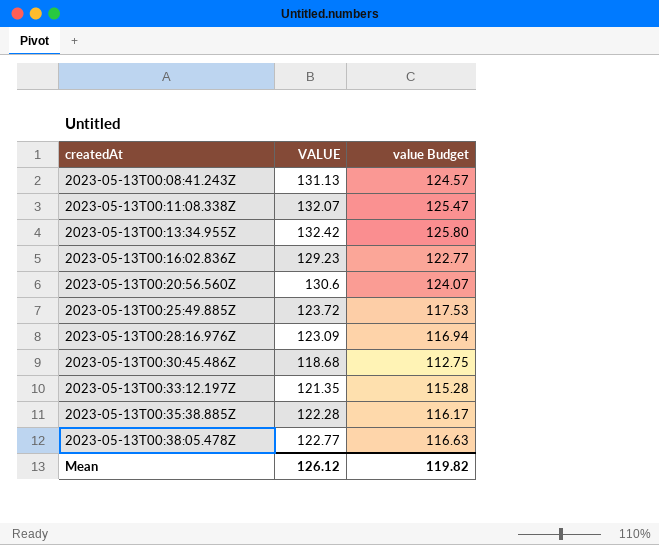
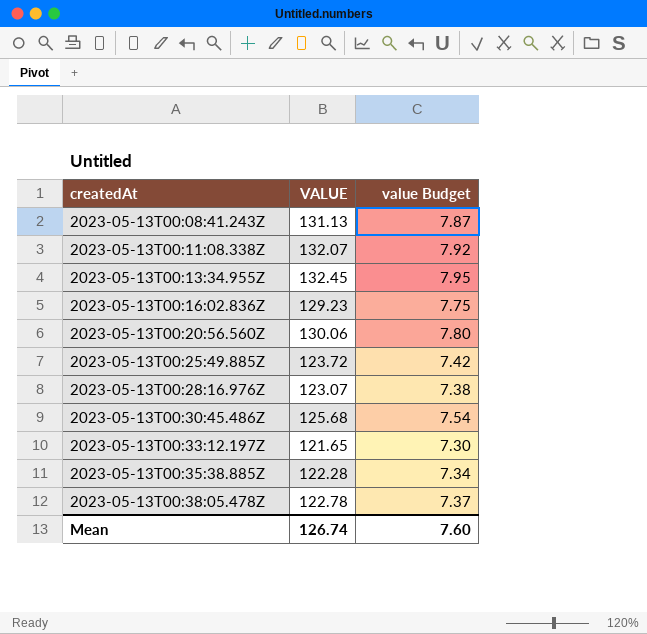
column value Budget | formula: [VALUE] * 0.95 -> [VALUE] * 0.06
2023-05-13T00:13:34.955Z | VALUE: 132.42 -> 132.45
2023-05-13T00:20:56.560Z | VALUE: 130.6 -> 130.06
2023-05-13T00:28:16.976Z | VALUE: 123.09 -> 123.07
2023-05-13T00:30:45.486Z | VALUE: 118.68 -> 125.68
2023-05-13T00:33:12.197Z | VALUE: 121.35 -> 121.65
2023-05-13T00:38:05.478Z | VALUE: 122.77 -> 122.78
Mean | VALUE: 126.12 -> 126.74
Mean | value Budget: 119.82 -> 7.60

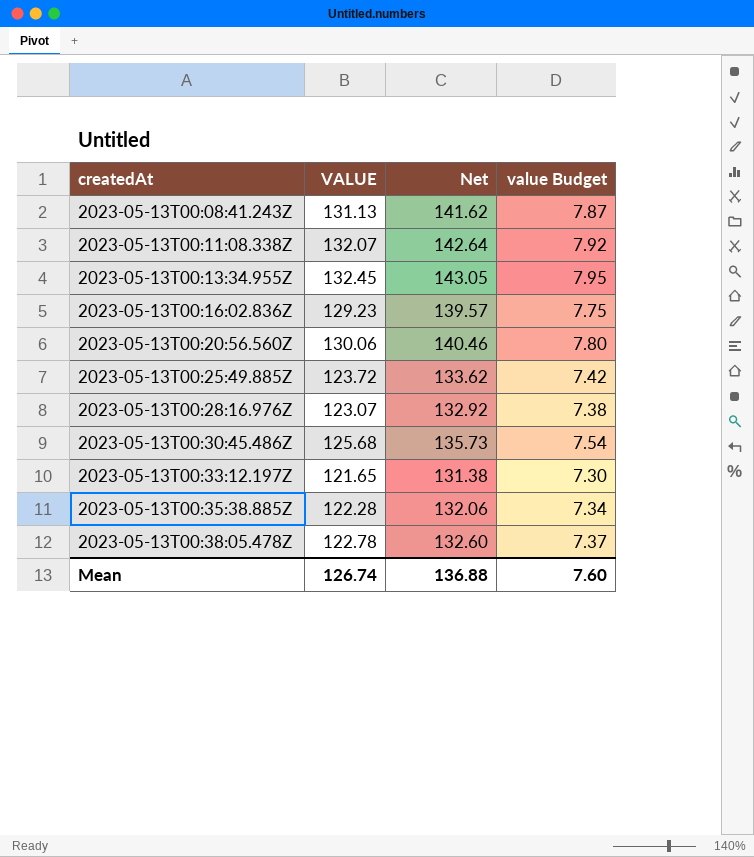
column Net | formula: none -> [VALUE] * 1.08

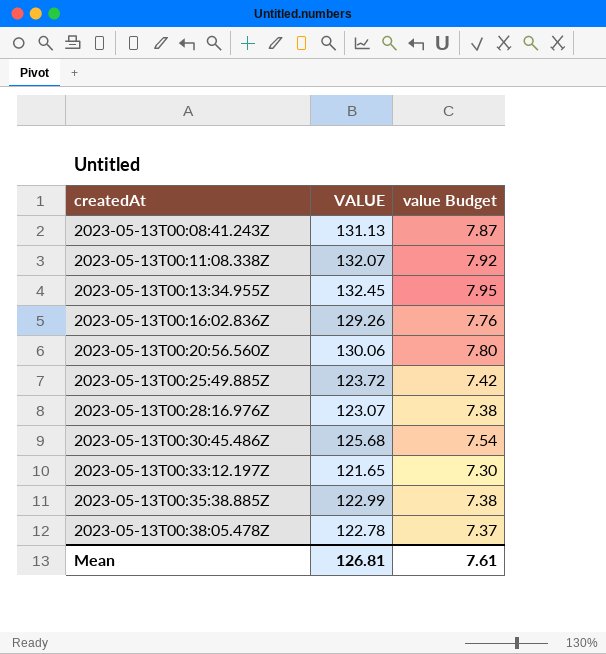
column Net | formula: [VALUE] * 1.08 -> none
2023-05-13T00:16:02.836Z | VALUE: 129.23 -> 129.26
2023-05-13T00:16:02.836Z | value Budget: 7.75 -> 7.76
2023-05-13T00:35:38.885Z | VALUE: 122.28 -> 122.99
2023-05-13T00:35:38.885Z | value Budget: 7.34 -> 7.38
Mean | VALUE: 126.74 -> 126.81
Mean | value Budget: 7.60 -> 7.61

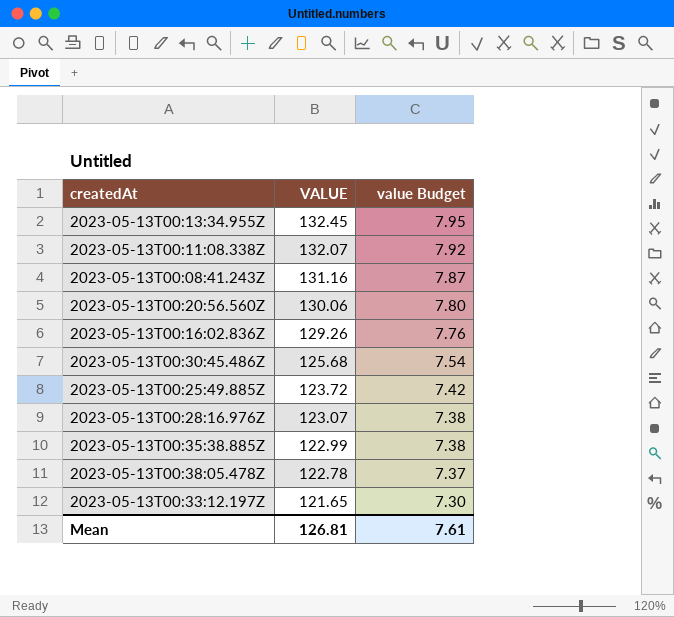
row order: createdAt ascending -> VALUE descending
2023-05-13T00:08:41.243Z | VALUE: 131.13 -> 131.16

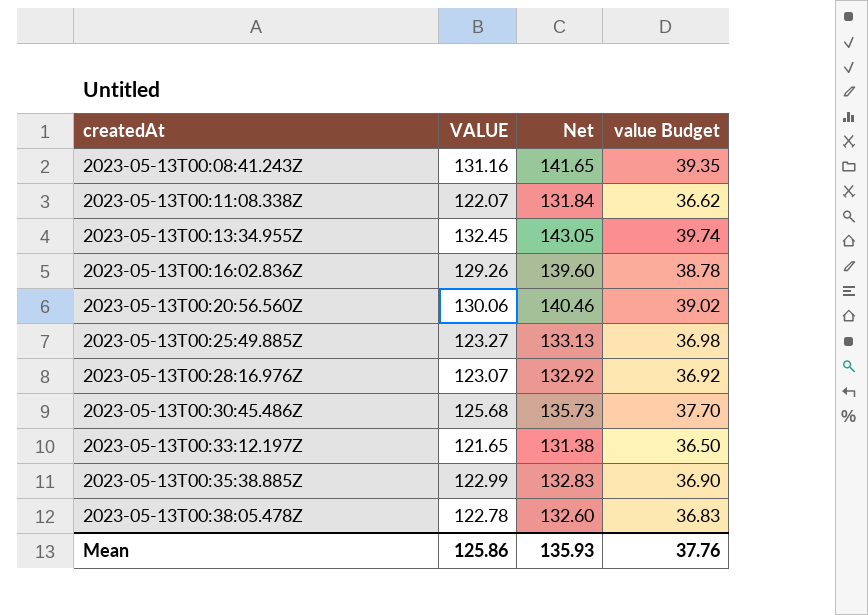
row order: VALUE descending -> createdAt ascending
column Net | formula: none -> [VALUE] * 1.08
column value Budget | formula: [VALUE] * 0.06 -> [VALUE] * 0.3
2023-05-13T00:11:08.338Z | VALUE: 132.07 -> 122.07
2023-05-13T00:25:49.885Z | VALUE: 123.72 -> 123.27
Mean | VALUE: 126.81 -> 125.86
Mean | value Budget: 7.61 -> 37.76

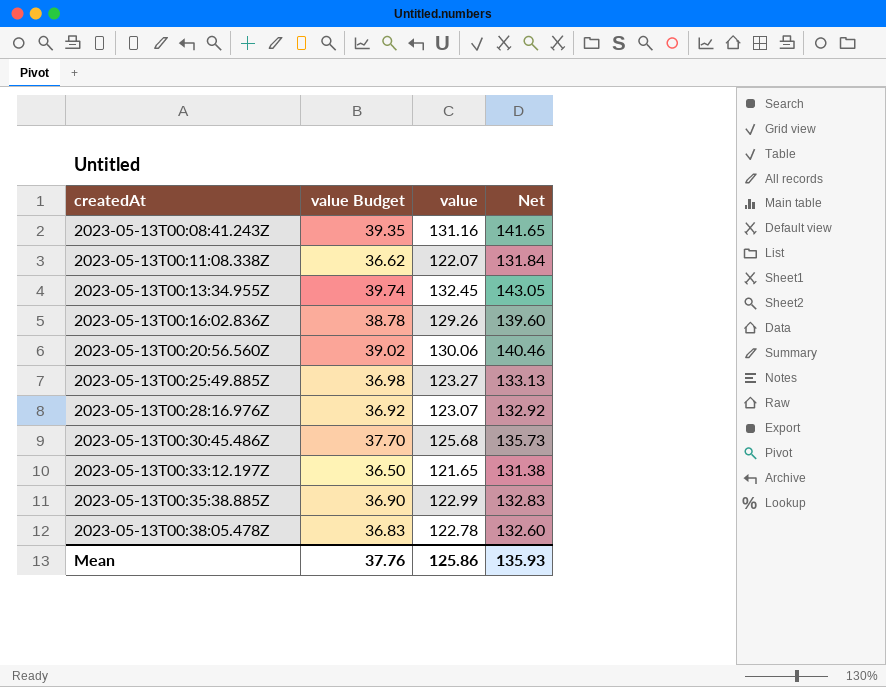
column value Budget | position: 4 -> 2
column name: VALUE -> value

